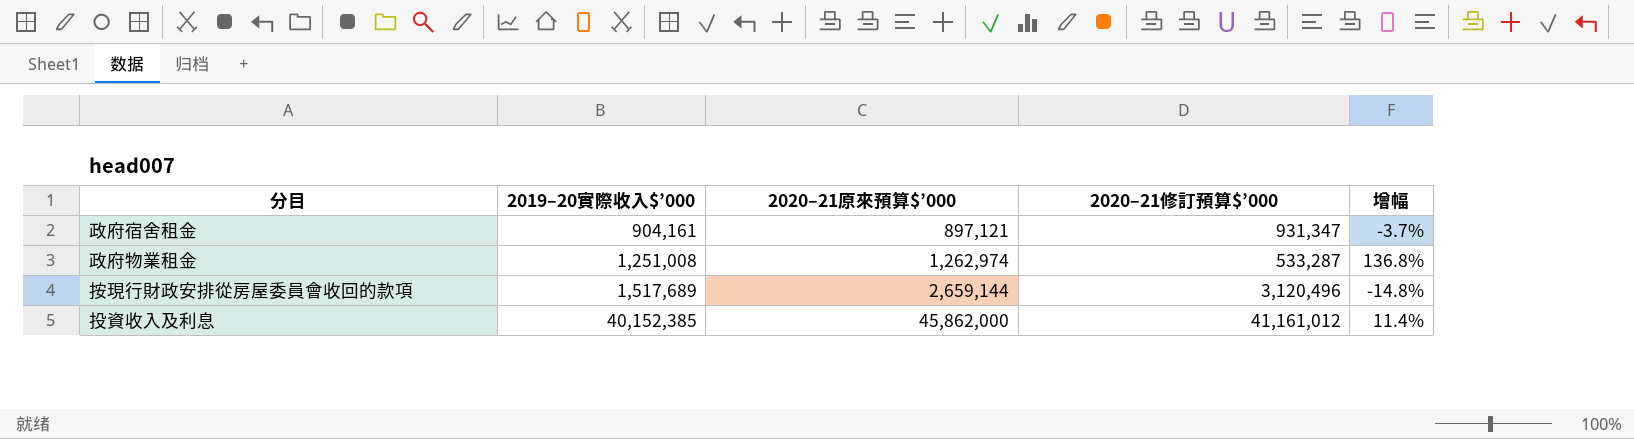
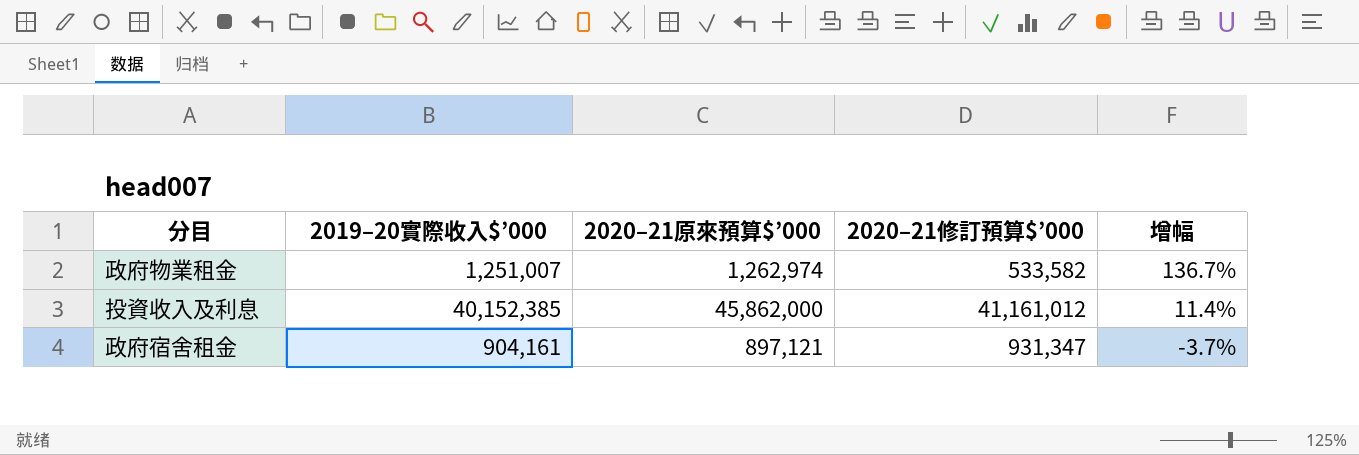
row order: 2019–20實際收入$’000 ascending -> 增幅 descending
row 按現行財政安排從房屋委員會收回的款項: 1,517,689 | 2,659,144 | 3,120,496 | -14.8% -> none
政府物業租金 | 2019–20實際收入$’000: 1,251,008 -> 1,251,007
政府物業租金 | 2020–21修訂預算$’000: 533,287 -> 533,582
政府物業租金 | 增幅: 136.8% -> 136.7%

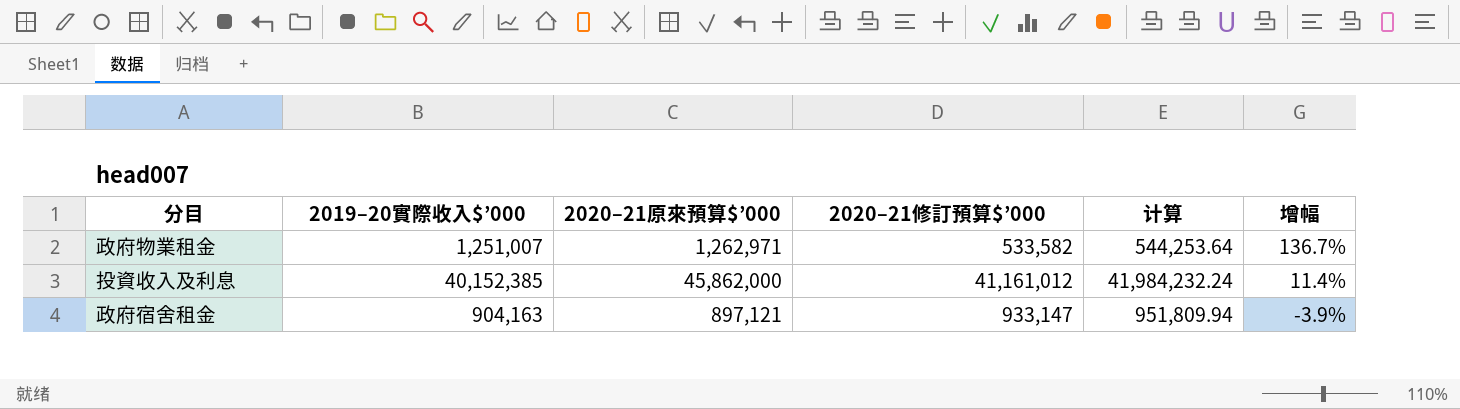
column 计算 | formula: none -> [2020–21修訂預算$’000] * 1.02
政府物業租金 | 2020–21原來預算$’000: 1,262,974 -> 1,262,971
政府宿舍租金 | 2019–20實際收入$’000: 904,161 -> 904,163
政府宿舍租金 | 2020–21修訂預算$’000: 931,347 -> 933,147
政府宿舍租金 | 增幅: -3.7% -> -3.9%

